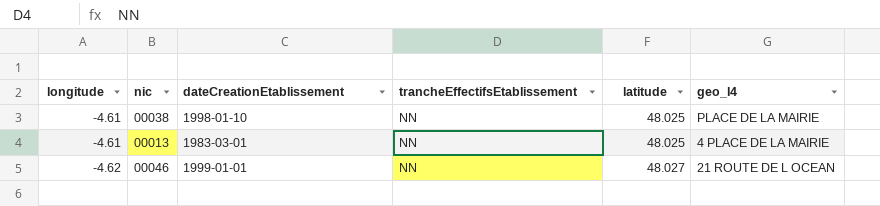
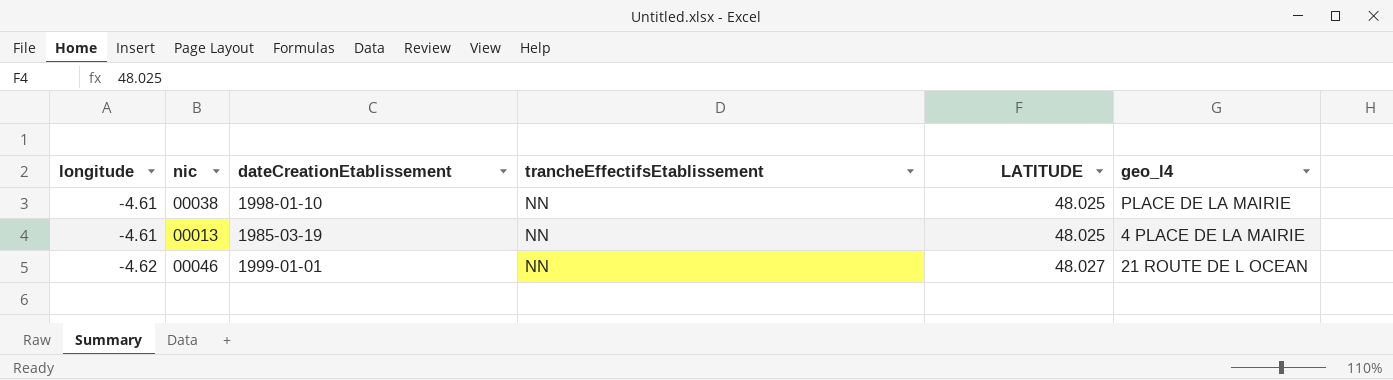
column name: latitude -> LATITUDE
00013 | dateCreationEtablissement: 1983-03-01 -> 1985-03-19

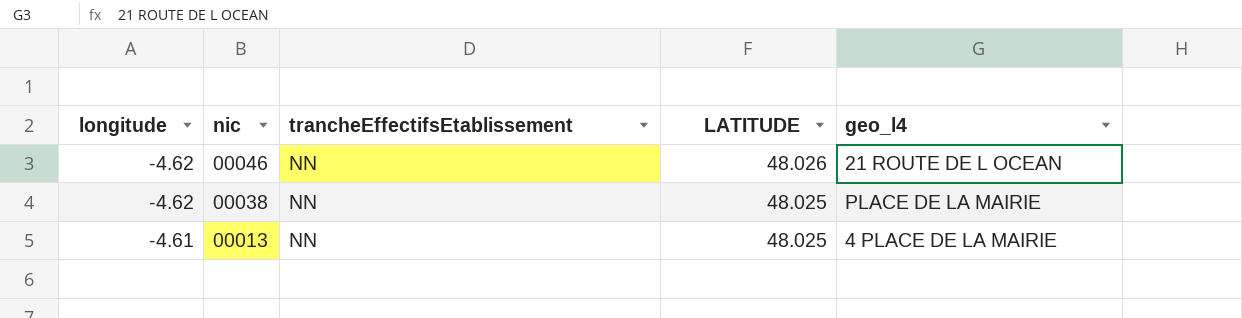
row order: longitude descending -> longitude ascending
column dateCreationEtablissement | position: 3 -> none
00046 | LATITUDE: 48.027 -> 48.026
00038 | longitude: -4.61 -> -4.62

